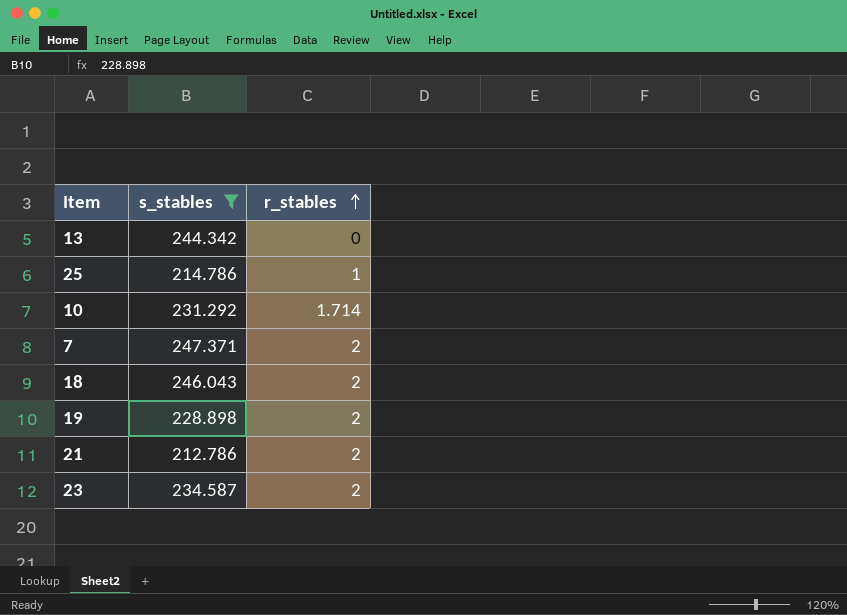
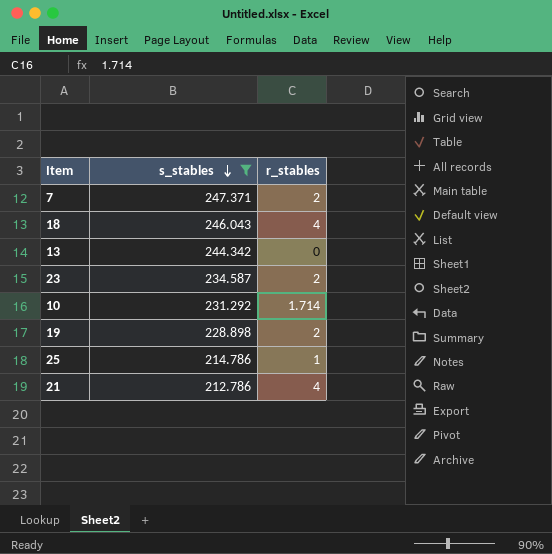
row order: r_stables ascending -> s_stables descending
18 | r_stables: 2 -> 4
21 | r_stables: 2 -> 4

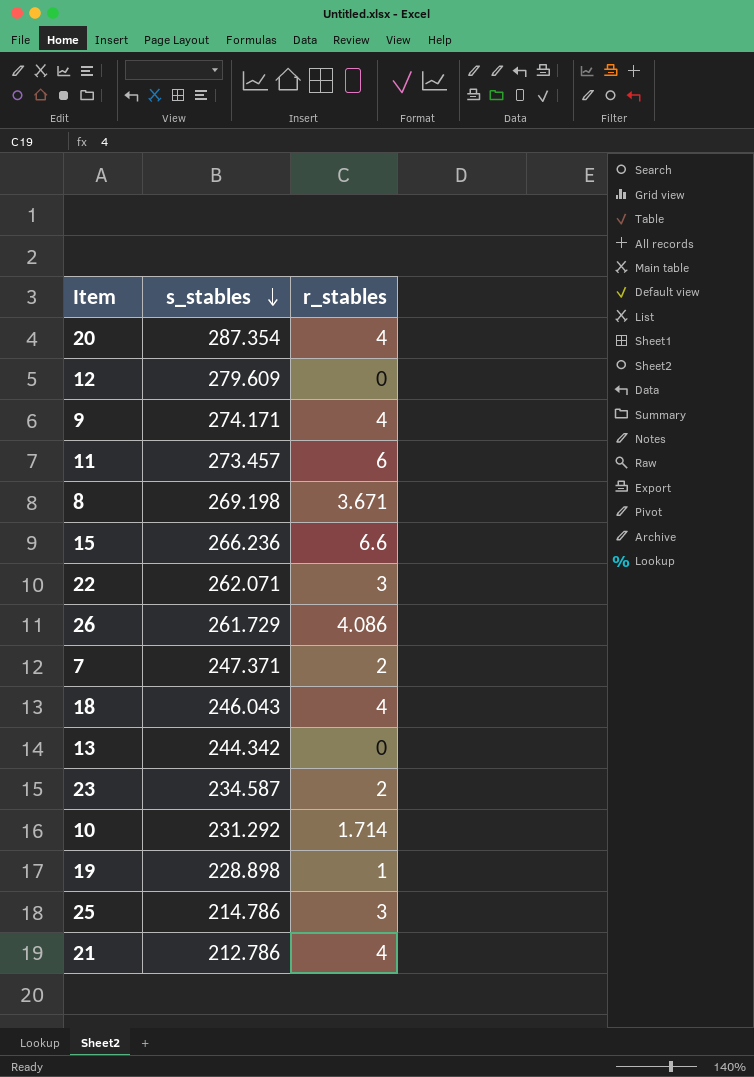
filter: s_stables <= 247.371 -> none
19 | r_stables: 2 -> 1
25 | r_stables: 1 -> 3

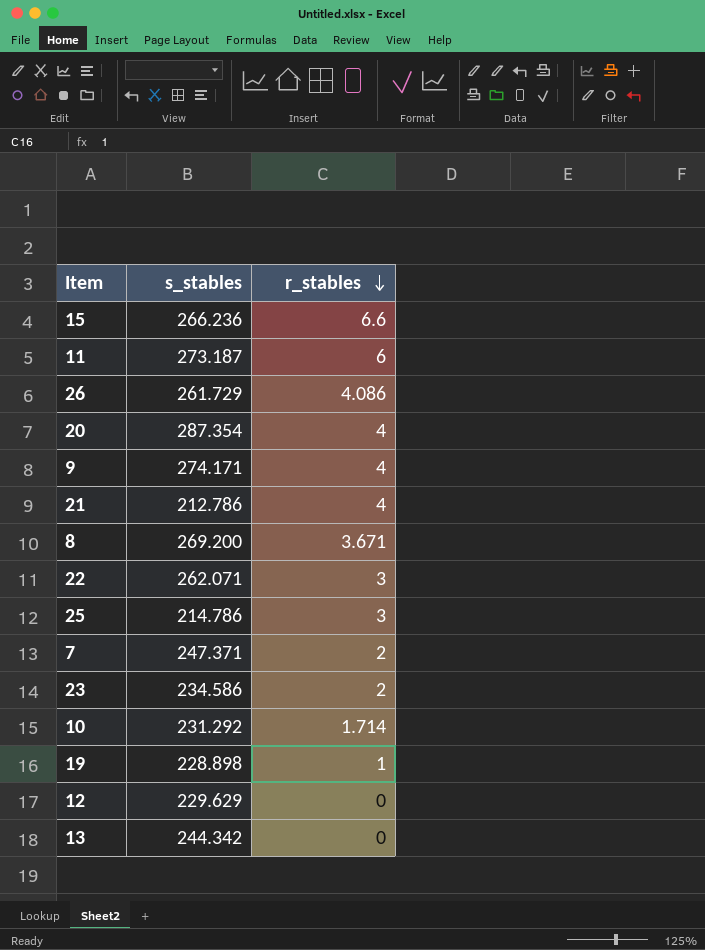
row order: s_stables descending -> r_stables descending
row 18: 246.043 | 4 -> none
11 | s_stables: 273.457 -> 273.187
8 | s_stables: 269.198 -> 269.200
23 | s_stables: 234.587 -> 234.586
12 | s_stables: 279.609 -> 229.629

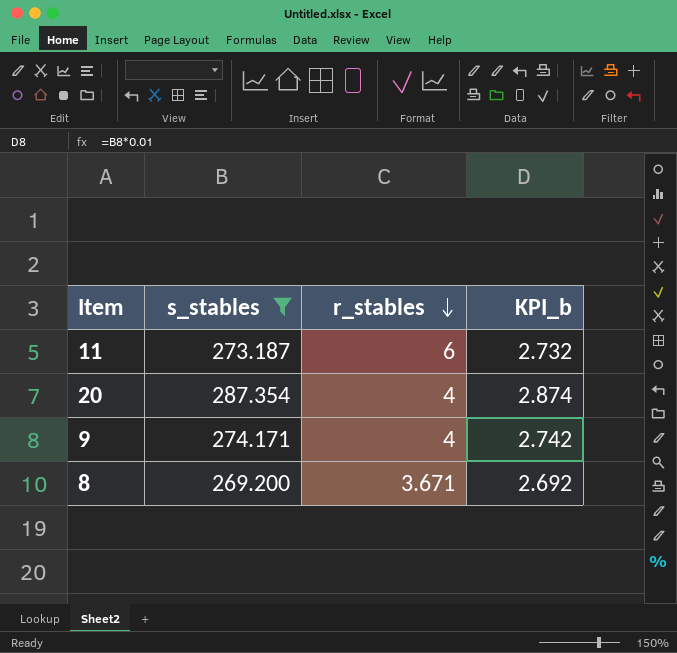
filter: none -> s_stables >= 269.200
column KPI_b | formula: none -> [s_stables] * 0.01

